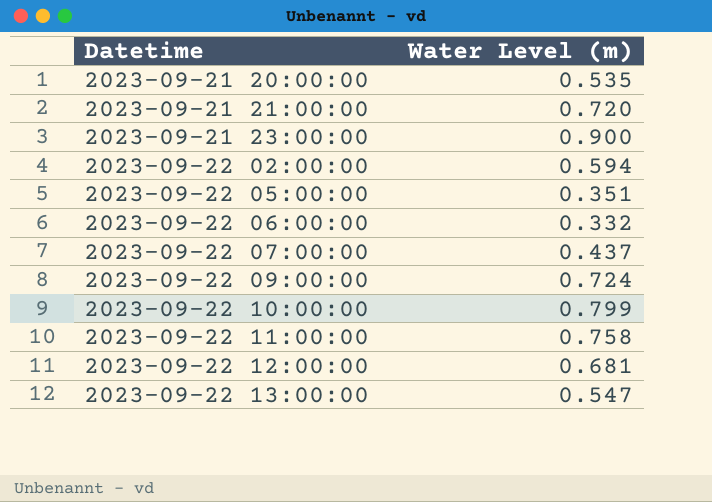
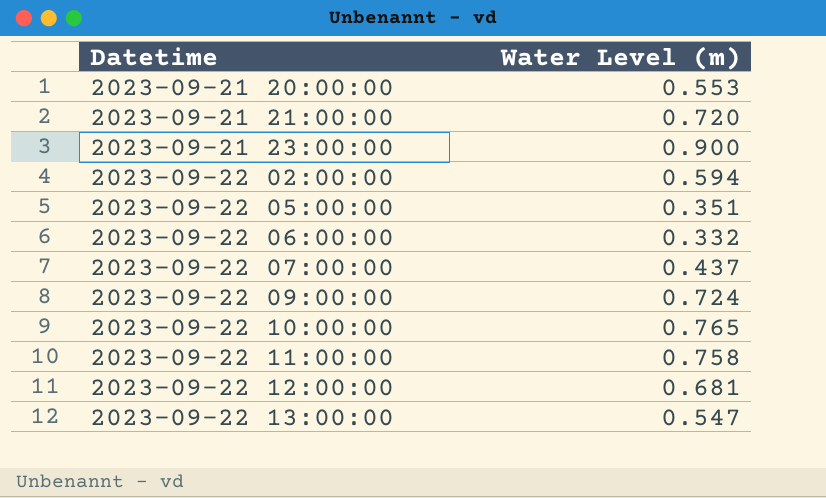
2023-09-21 20:00:00 | Water Level (m): 0.535 -> 0.553
2023-09-22 10:00:00 | Water Level (m): 0.799 -> 0.765

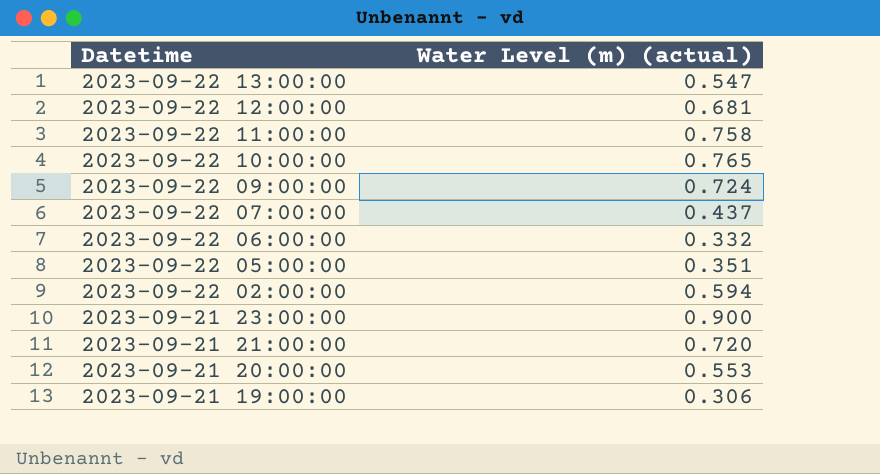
row order: Datetime ascending -> Datetime descending
column name: Water Level (m) -> Water Level (m) (actual)
row 2023-09-21 19:00:00: none -> 0.306

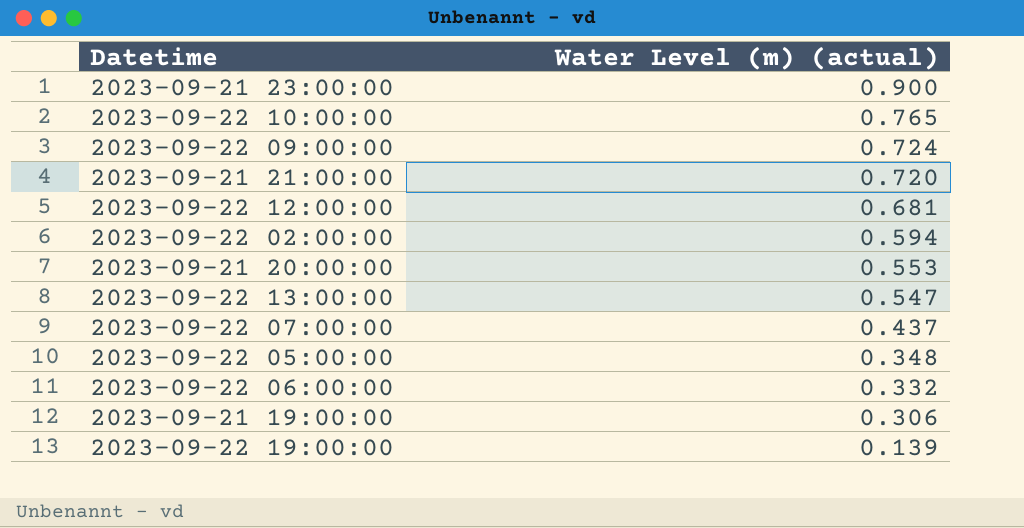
row order: Datetime descending -> Water Level (m) (actual) descending
row 2023-09-22 11:00:00: 0.758 -> none
2023-09-22 05:00:00 | Water Level (m) (actual): 0.351 -> 0.348
row 2023-09-22 19:00:00: none -> 0.139

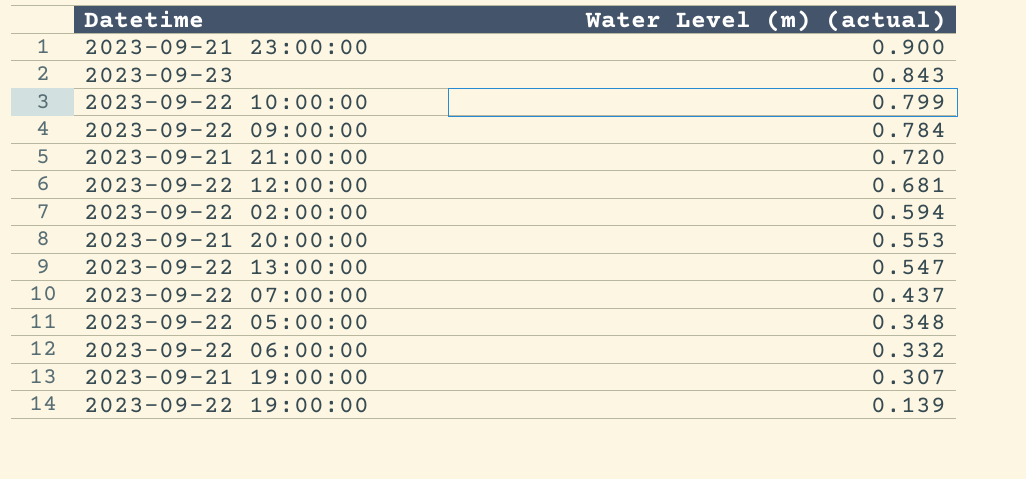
row 2023-09-23: none -> 0.843
2023-09-22 10:00:00 | Water Level (m) (actual): 0.765 -> 0.799
2023-09-22 09:00:00 | Water Level (m) (actual): 0.724 -> 0.784
2023-09-21 19:00:00 | Water Level (m) (actual): 0.306 -> 0.307

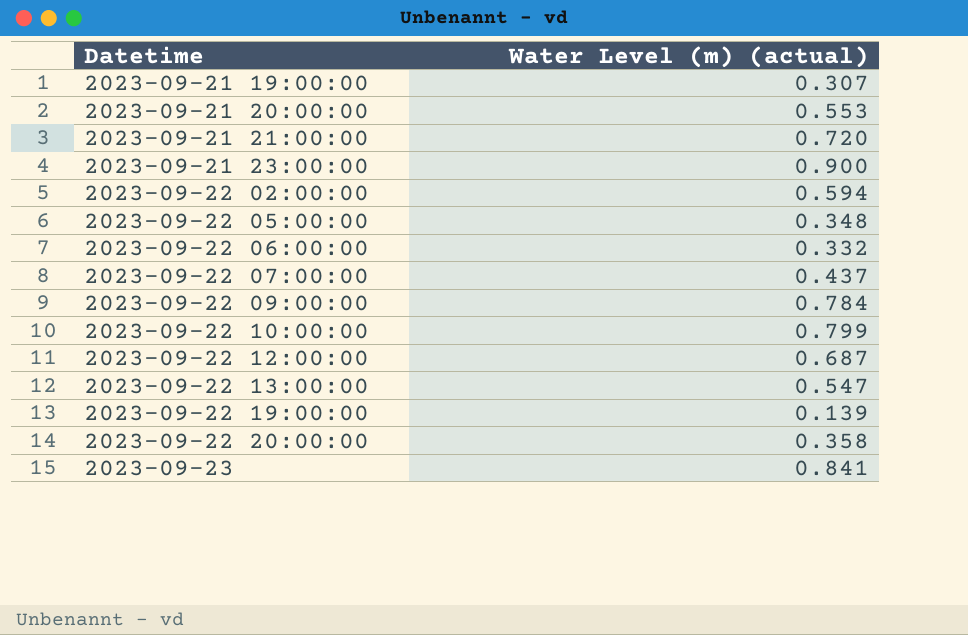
row order: Water Level (m) (actual) descending -> Datetime ascending
2023-09-22 12:00:00 | Water Level (m) (actual): 0.681 -> 0.687
row 2023-09-22 20:00:00: none -> 0.358
2023-09-23 | Water Level (m) (actual): 0.843 -> 0.841

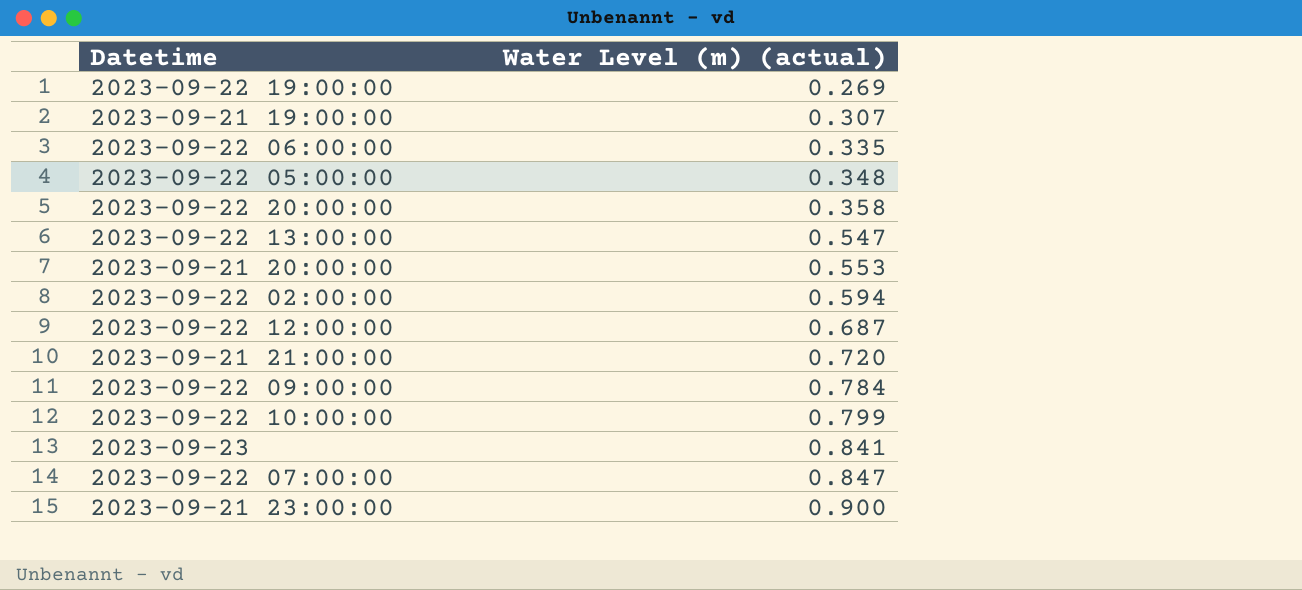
row order: Datetime ascending -> Water Level (m) (actual) ascending
2023-09-22 19:00:00 | Water Level (m) (actual): 0.139 -> 0.269
2023-09-22 06:00:00 | Water Level (m) (actual): 0.332 -> 0.335
2023-09-22 07:00:00 | Water Level (m) (actual): 0.437 -> 0.847

